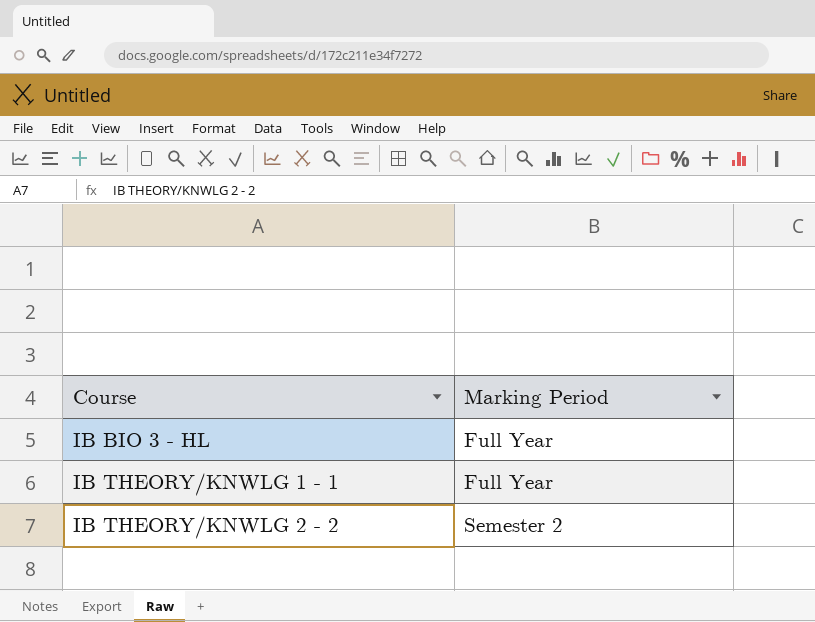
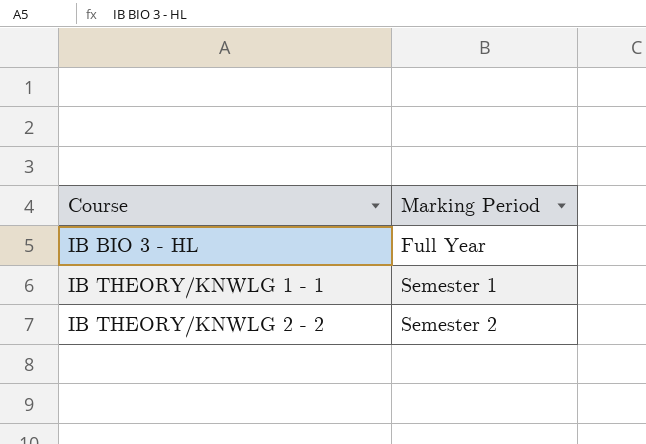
IB THEORY/KNWLG 1 - 1 | Marking Period: Full Year -> Semester 1

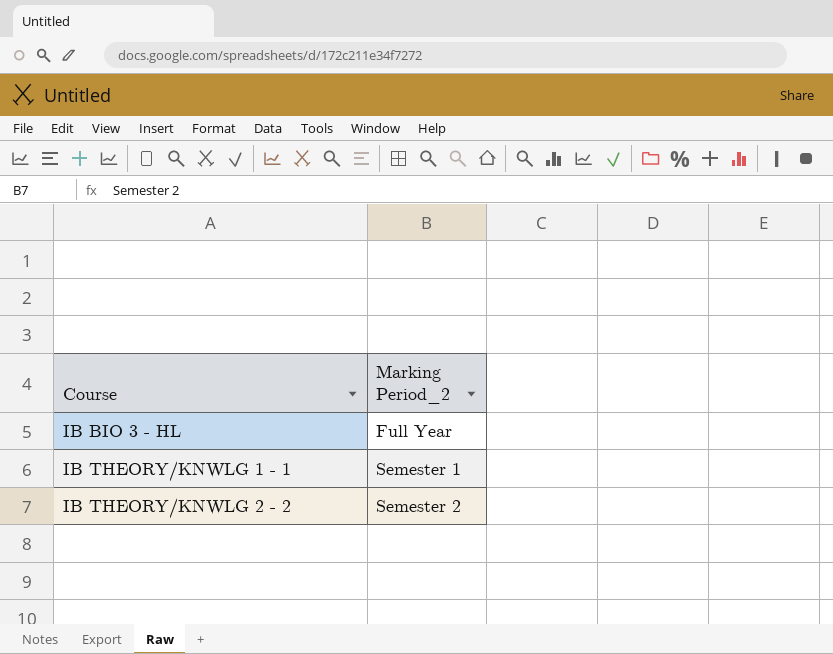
column name: Marking Period -> Marking Period_2

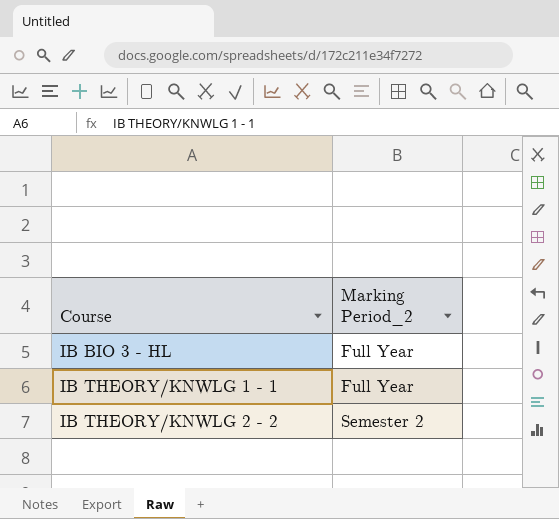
IB THEORY/KNWLG 1 - 1 | Marking Period_2: Semester 1 -> Full Year

